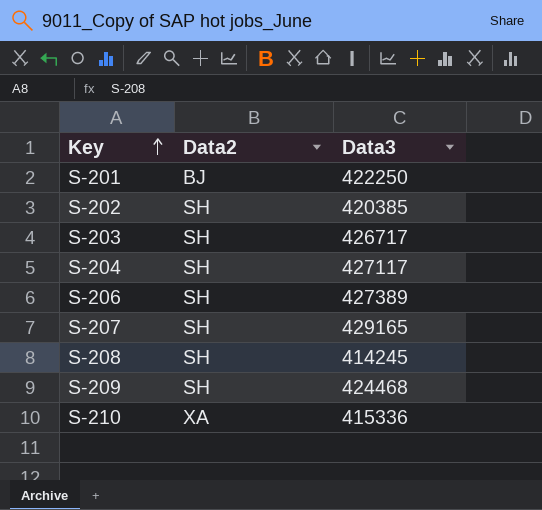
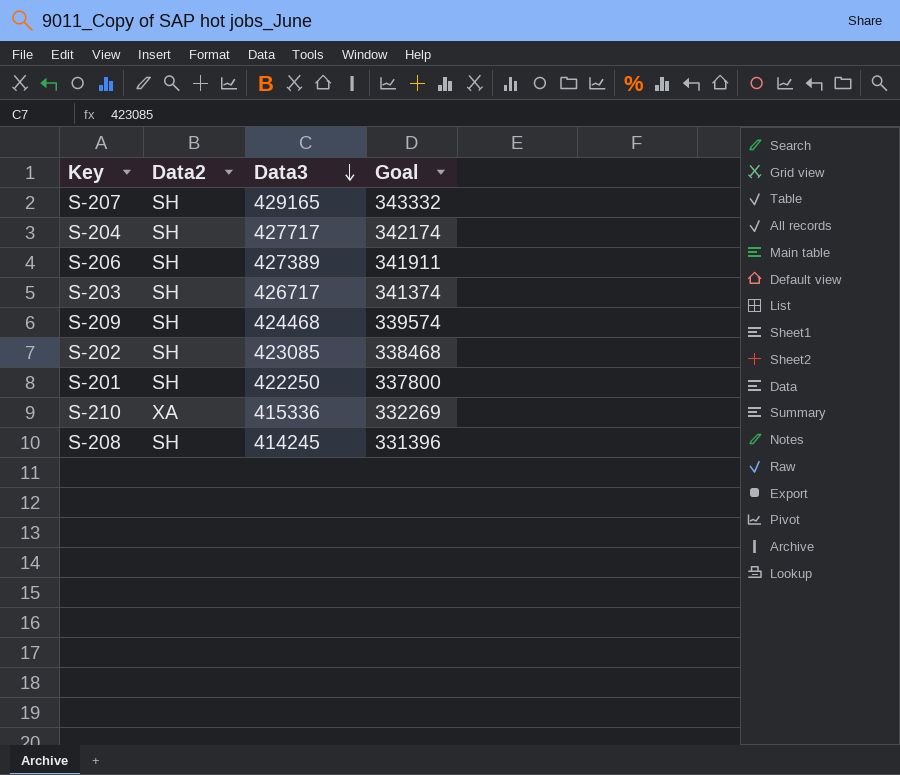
row order: Key ascending -> Data3 descending
column Goal | formula: none -> [Data3] * 0.8
S-204 | Data3: 427117 -> 427717
S-202 | Data3: 420385 -> 423085
S-201 | Data2: BJ -> SH

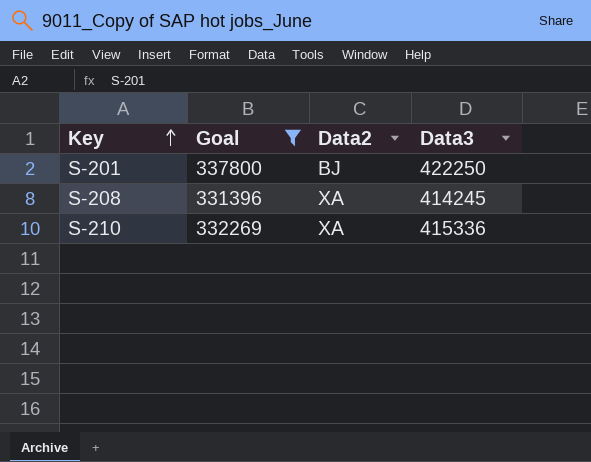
filter: none -> Goal <= 337800
row order: Data3 descending -> Key ascending
column Goal | position: 4 -> 2
S-201 | Data2: SH -> BJ
S-208 | Data2: SH -> XA

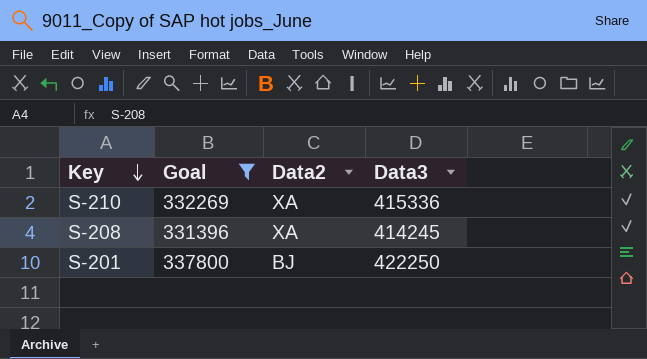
row order: Key ascending -> Key descending

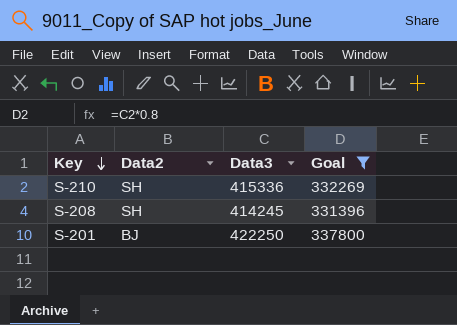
column Goal | position: 2 -> 4
S-210 | Data2: XA -> SH
S-208 | Data2: XA -> SH

